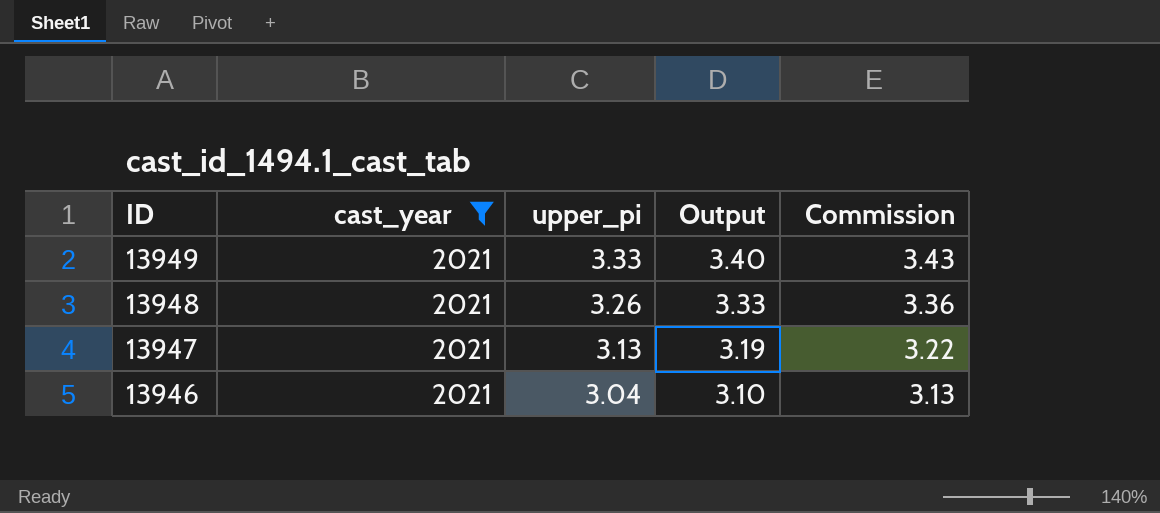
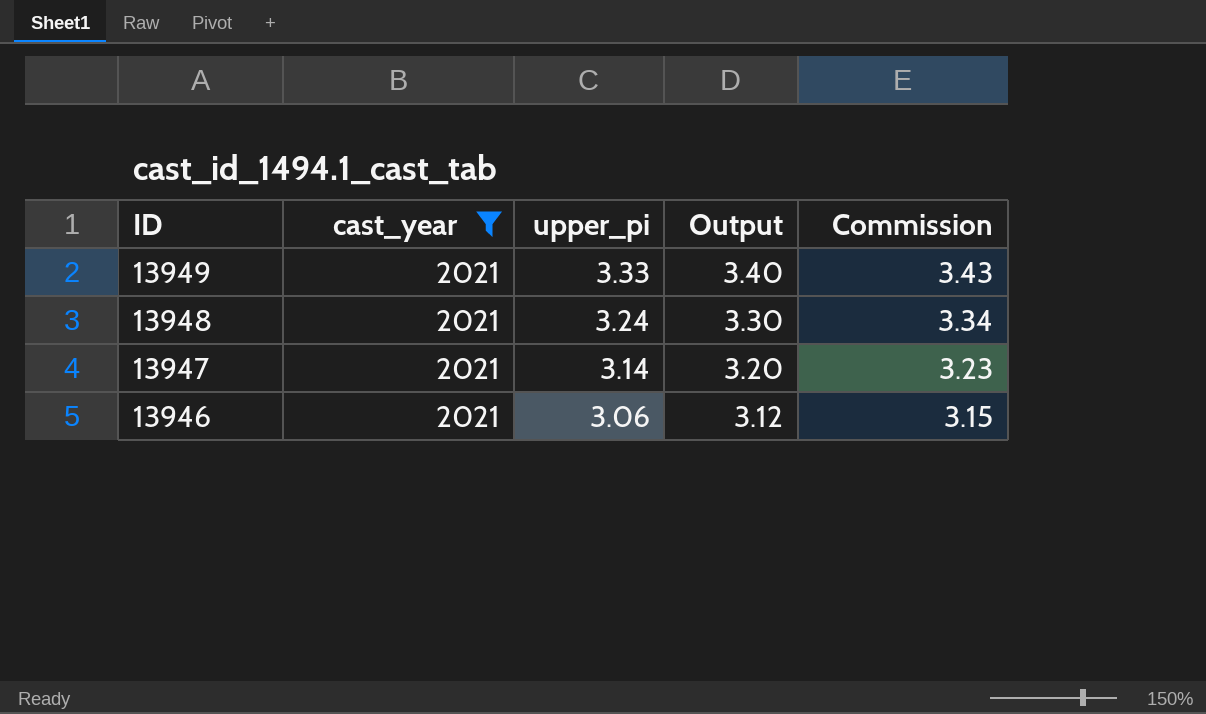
13948 | upper_pi: 3.26 -> 3.24
13948 | Output: 3.33 -> 3.30
13948 | Commission: 3.36 -> 3.34
13947 | upper_pi: 3.13 -> 3.14
13947 | Output: 3.19 -> 3.20
13947 | Commission: 3.22 -> 3.23
13946 | upper_pi: 3.04 -> 3.06
13946 | Output: 3.10 -> 3.12
13946 | Commission: 3.13 -> 3.15

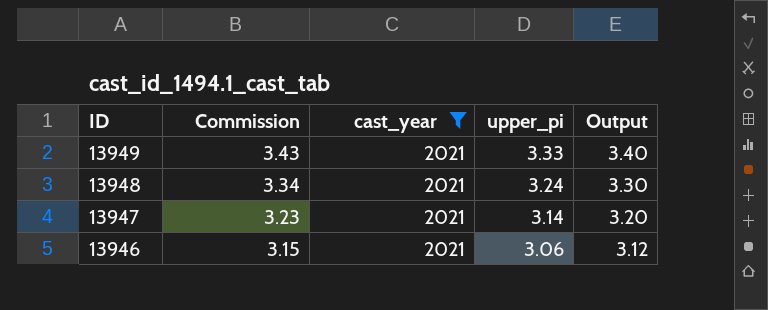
column Commission | position: 5 -> 2

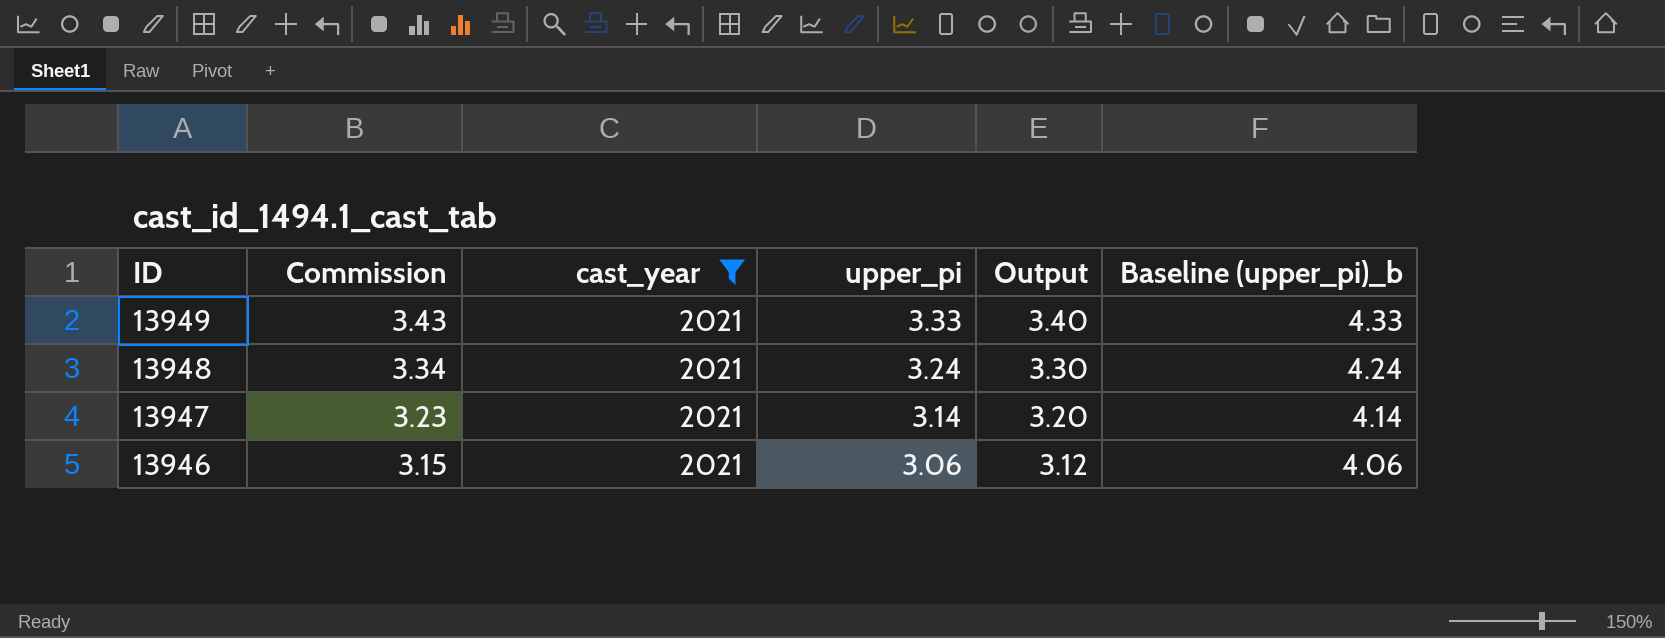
column Baseline (upper_pi)_b | formula: none -> [upper_pi] + 1

